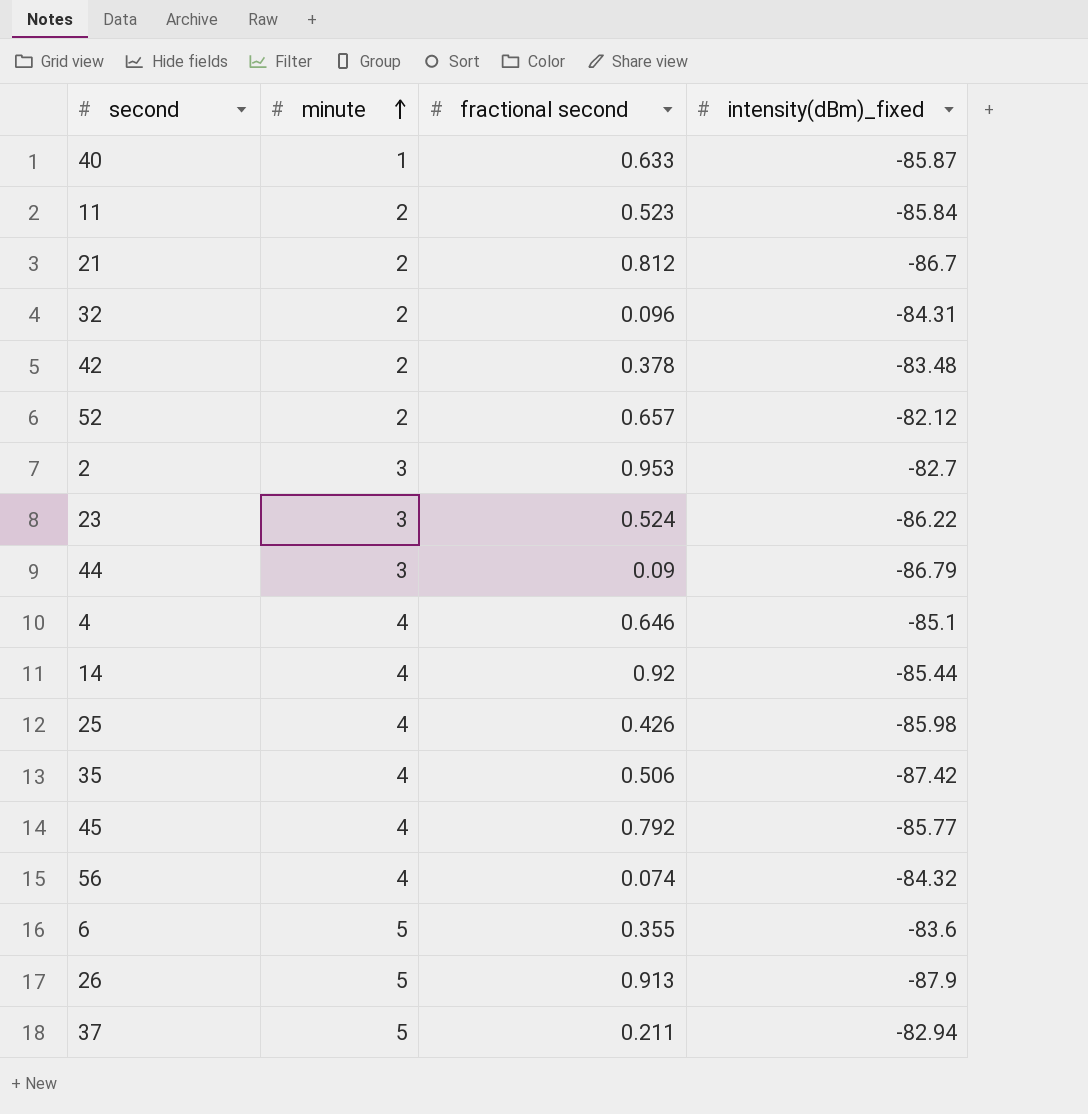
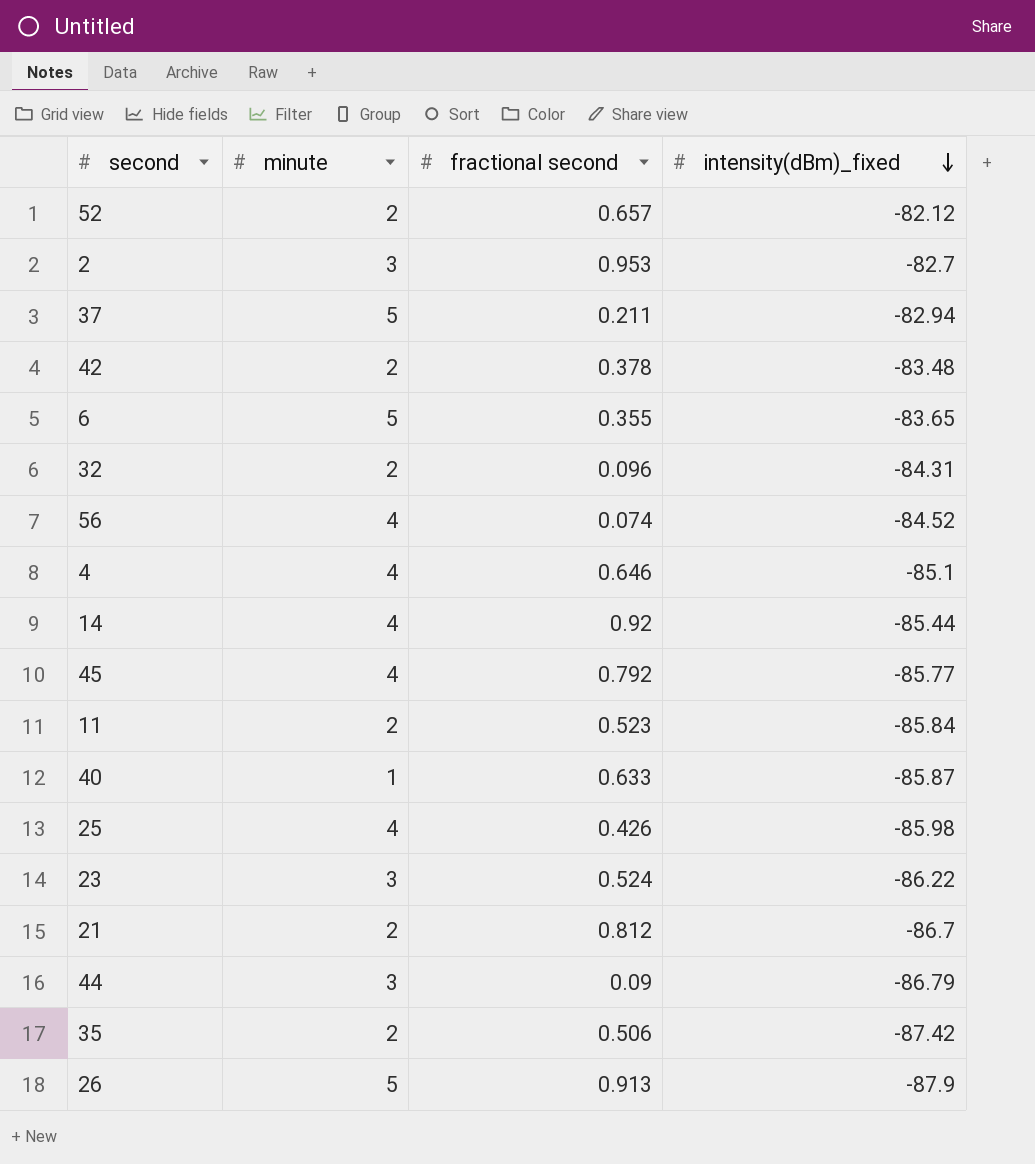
row order: minute ascending -> intensity(dBm)_fixed descending
6 | intensity(dBm)_fixed: -83.6 -> -83.65
56 | intensity(dBm)_fixed: -84.32 -> -84.52
35 | minute: 4 -> 2

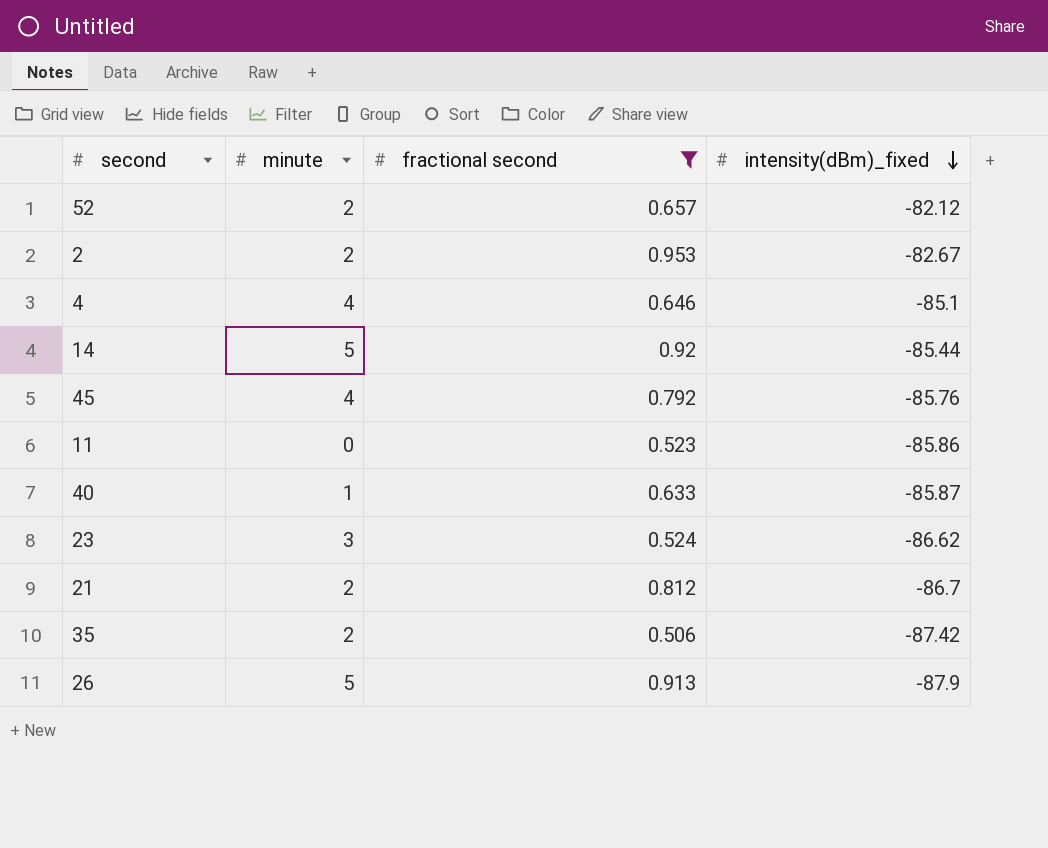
filter: none -> fractional second >= 0.506
2 | minute: 3 -> 2
2 | intensity(dBm)_fixed: -82.7 -> -82.67
14 | minute: 4 -> 5
45 | intensity(dBm)_fixed: -85.77 -> -85.76
11 | minute: 2 -> 0
11 | intensity(dBm)_fixed: -85.84 -> -85.86
23 | intensity(dBm)_fixed: -86.22 -> -86.62

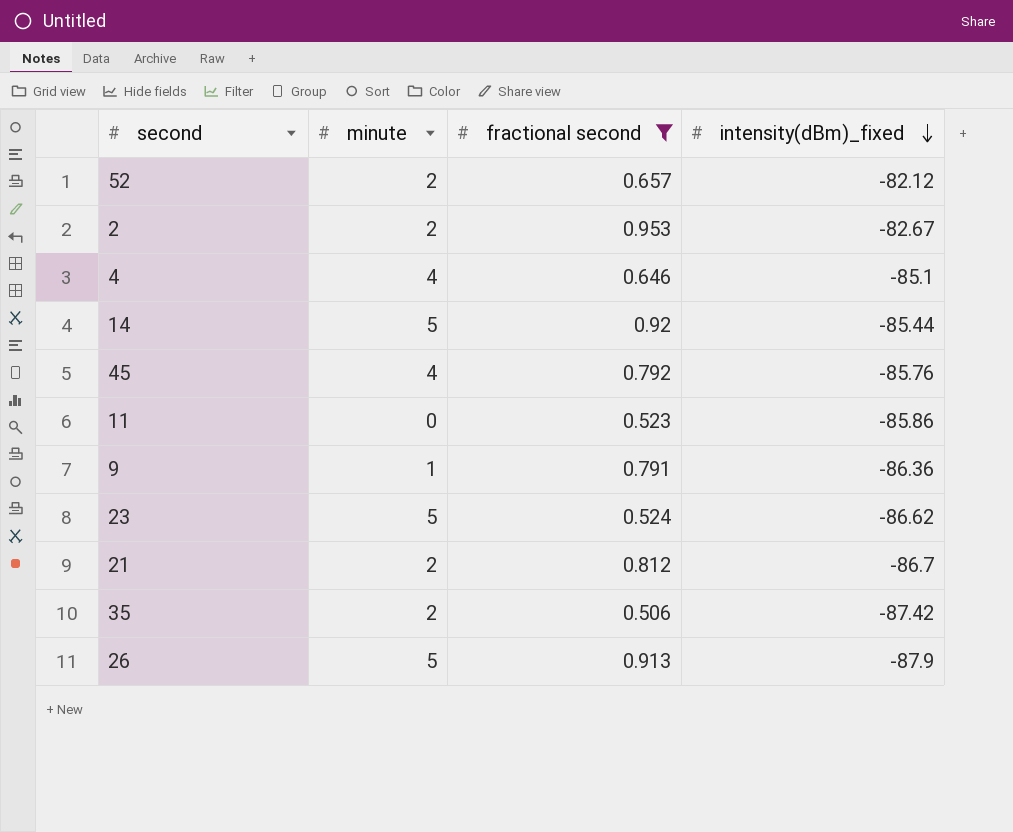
row 40: 1 | 0.633 | -85.87 -> none
row 9: none -> 1 | 0.791 | -86.36
23 | minute: 3 -> 5

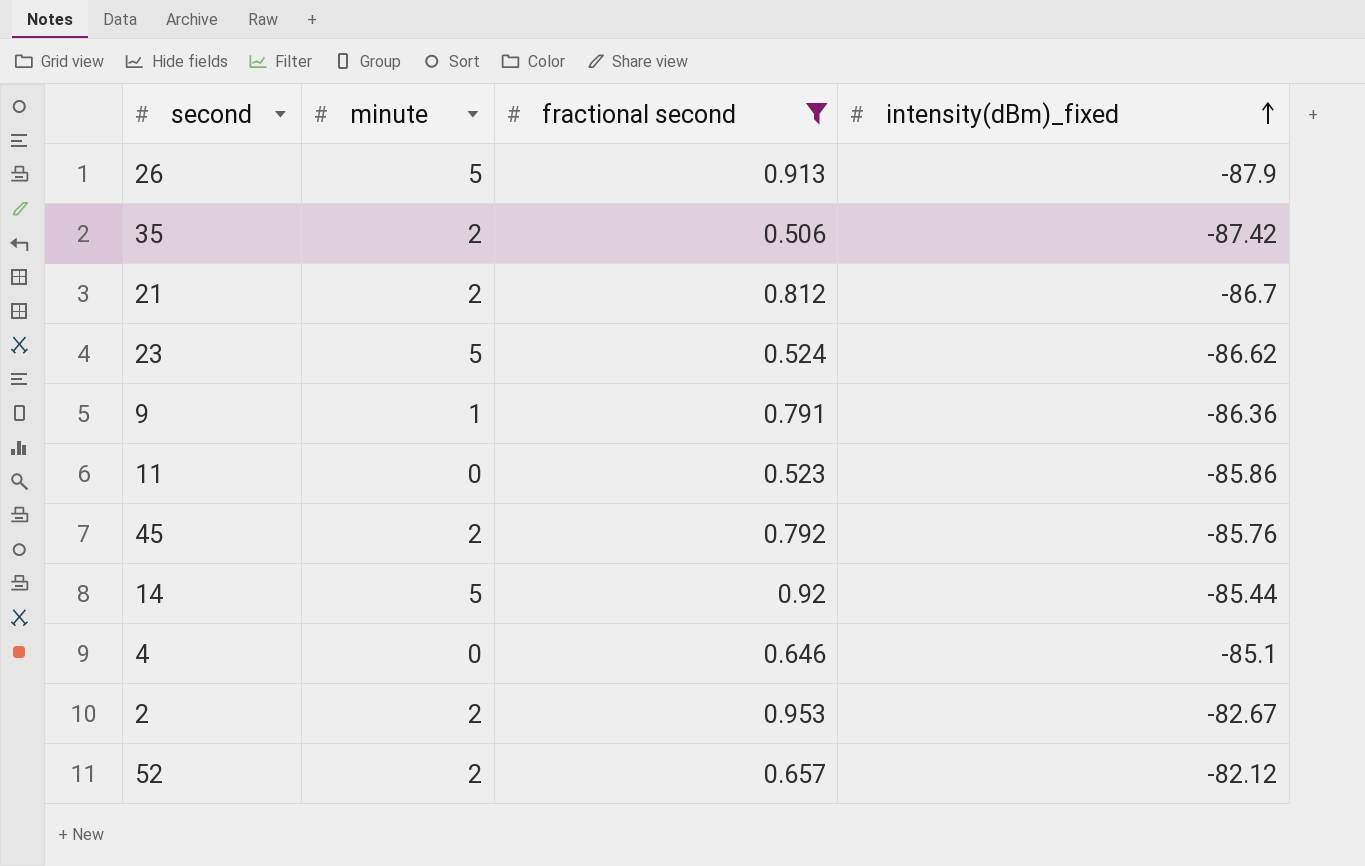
row order: intensity(dBm)_fixed descending -> intensity(dBm)_fixed ascending
45 | minute: 4 -> 2
4 | minute: 4 -> 0

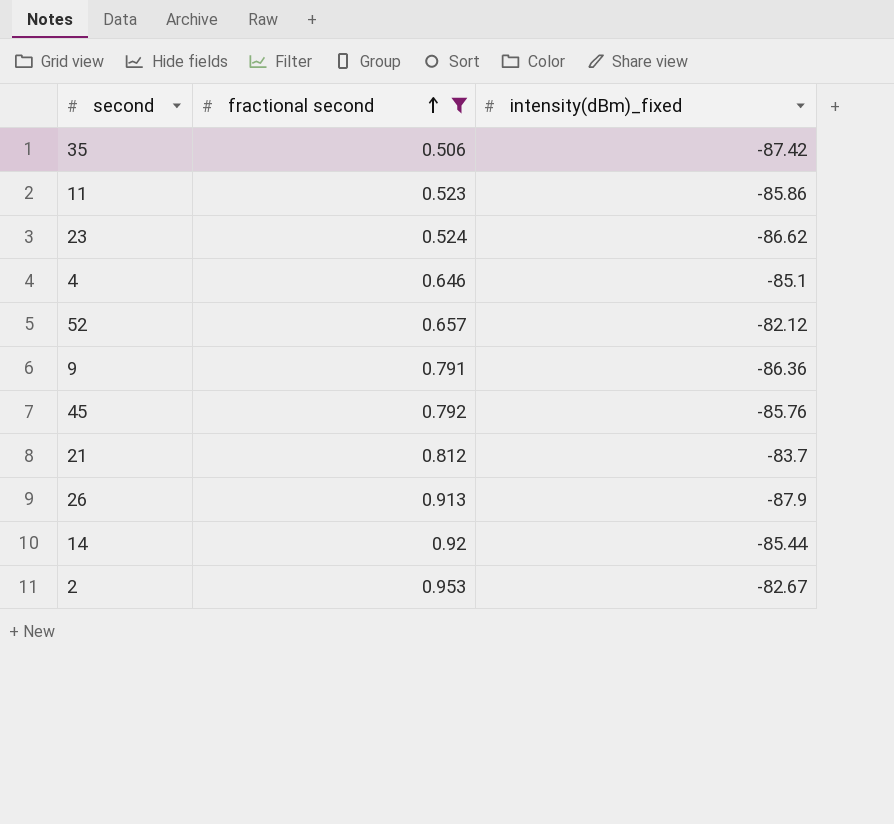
row order: intensity(dBm)_fixed ascending -> fractional second ascending
column minute | position: 2 -> none
21 | intensity(dBm)_fixed: -86.7 -> -83.7

